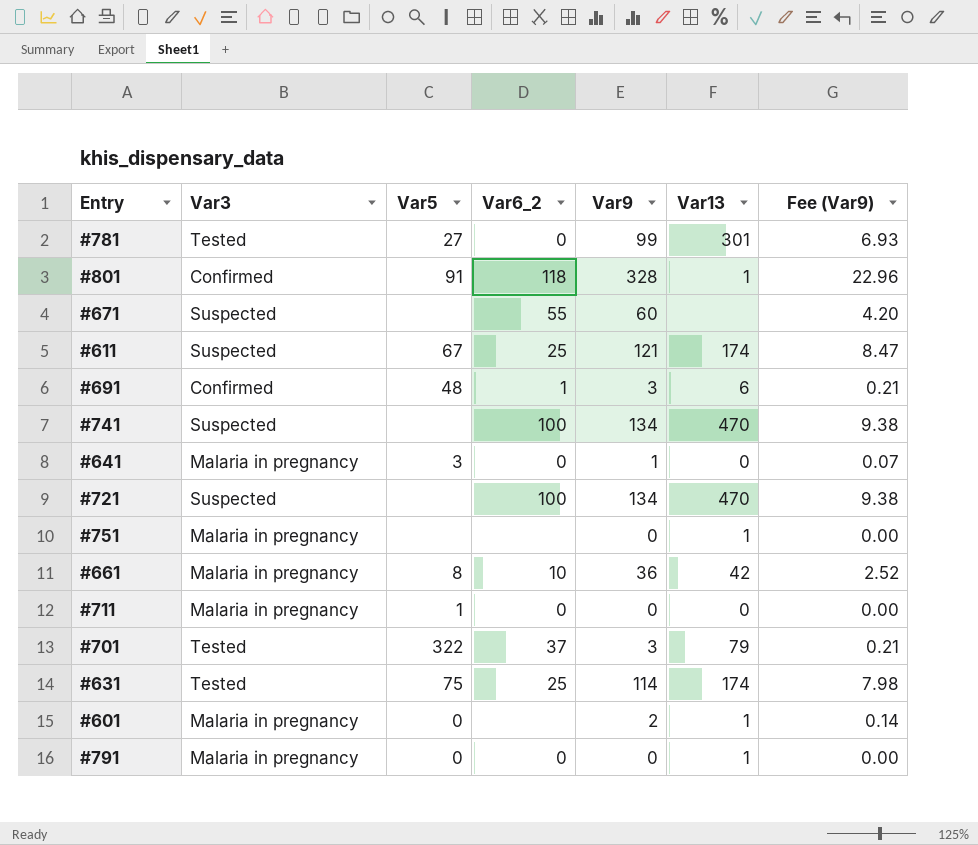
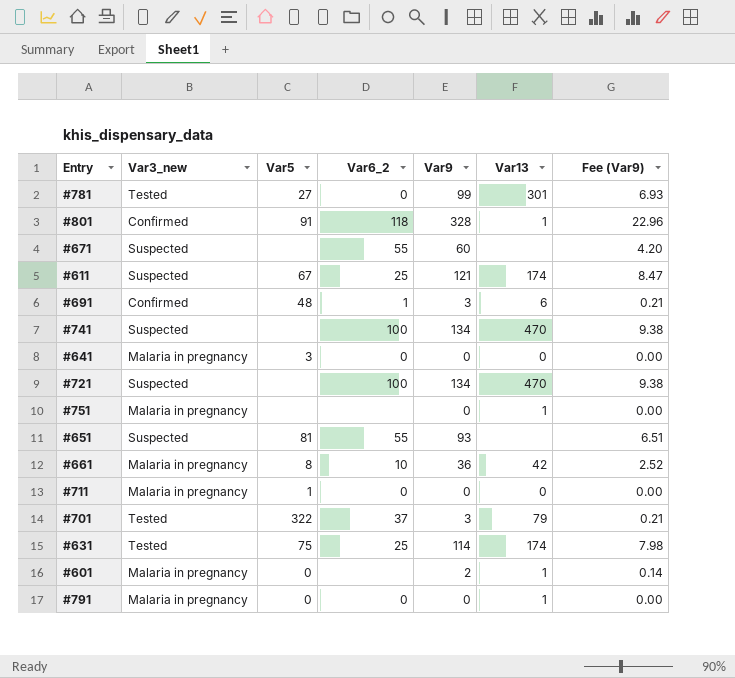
column name: Var3 -> Var3_new
#641 | Var9: 1 -> 0
#641 | Fee (Var9): 0.07 -> 0.00
row #651: none -> Suspected | 81 | 55 | 93 | none | 6.51

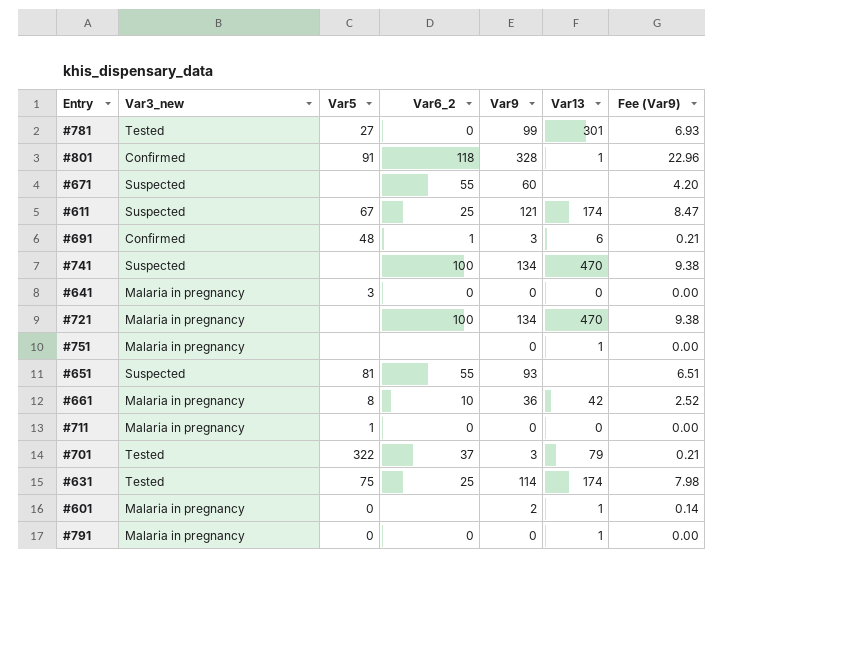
#721 | Var3_new: Suspected -> Malaria in pregnancy

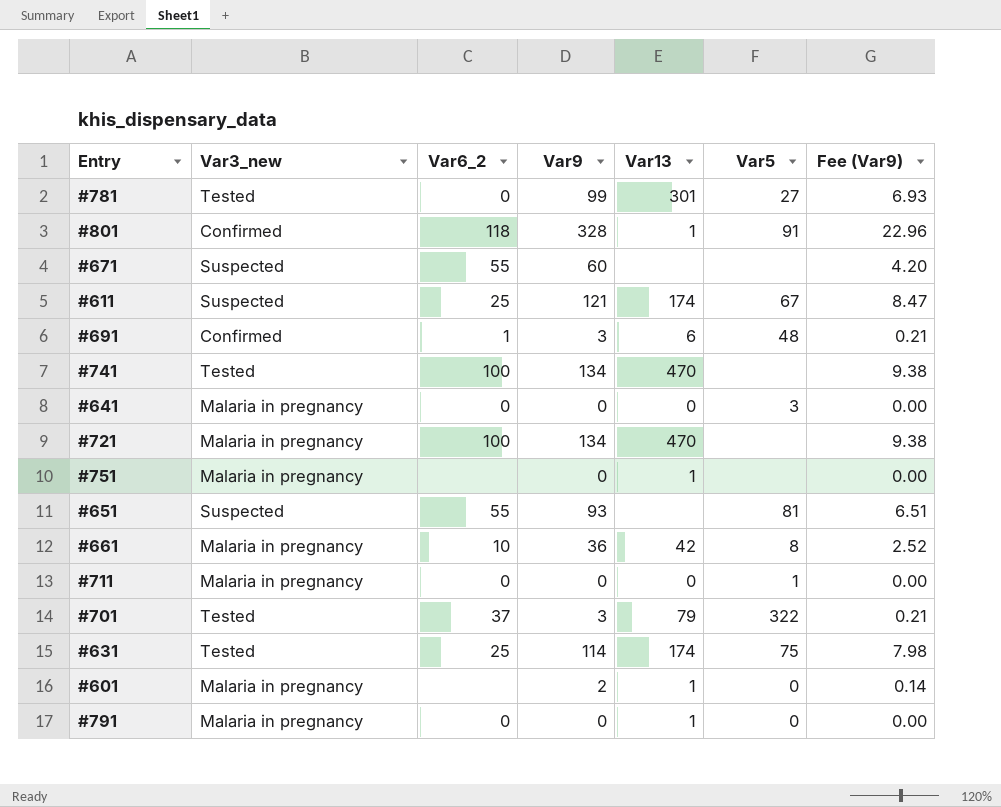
column Var5 | position: 3 -> 6
#741 | Var3_new: Suspected -> Tested

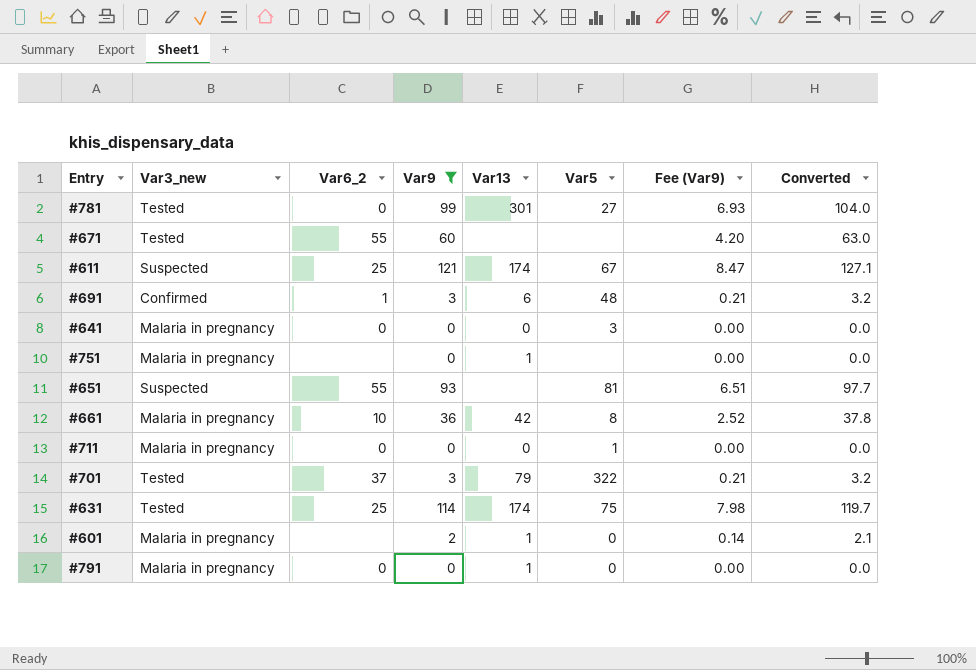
filter: none -> Var9 <= 121
column Converted | formula: none -> [Var9] * 1.05
#671 | Var3_new: Suspected -> Tested

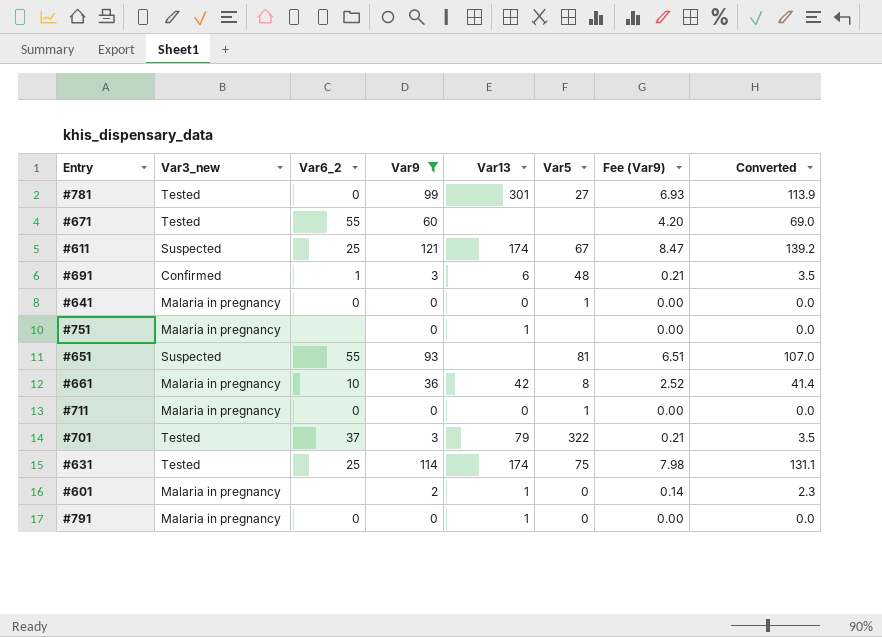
column Converted | formula: [Var9] * 1.05 -> [Var9] * 1.15
#641 | Var5: 3 -> 1

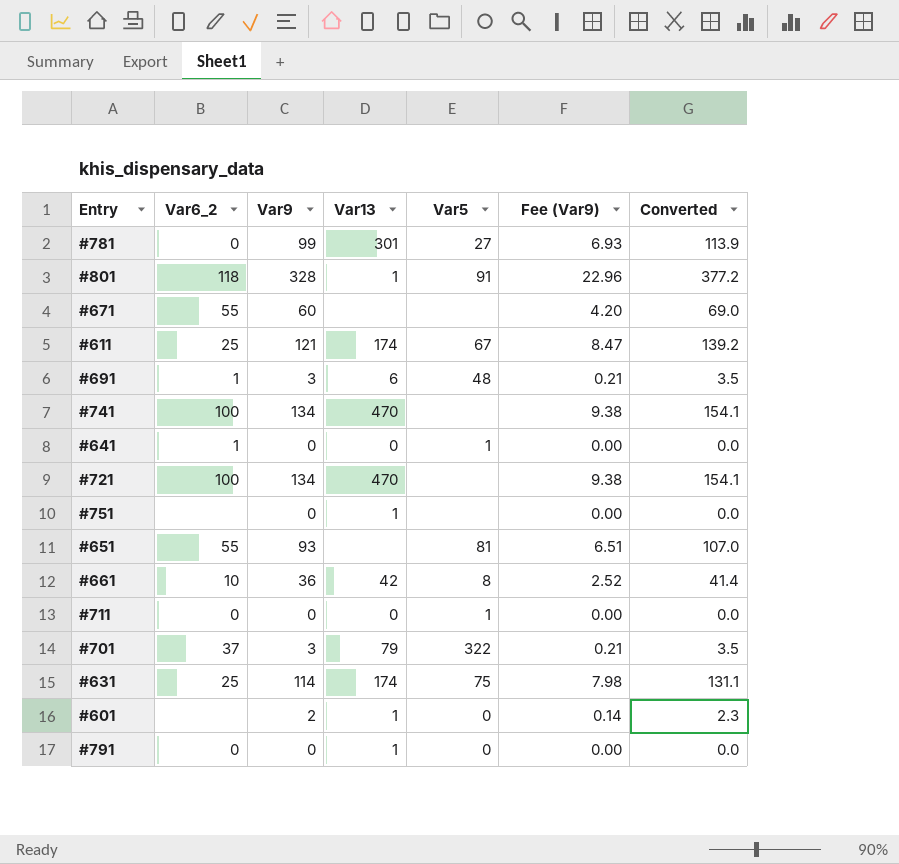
filter: Var9 <= 121 -> none
column Var3_new | position: 2 -> none
#641 | Var6_2: 0 -> 1

